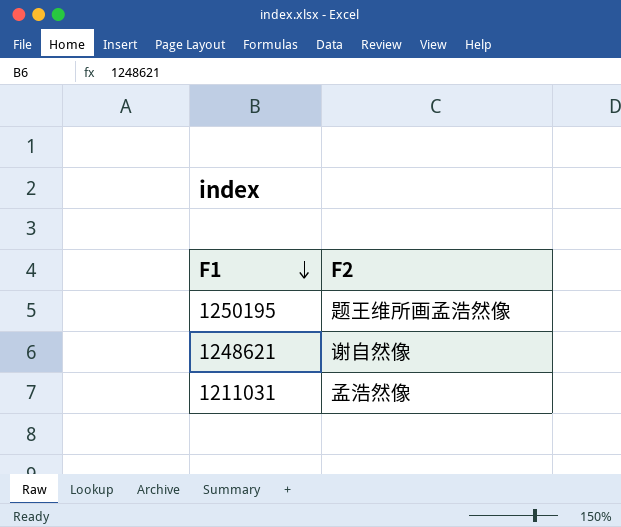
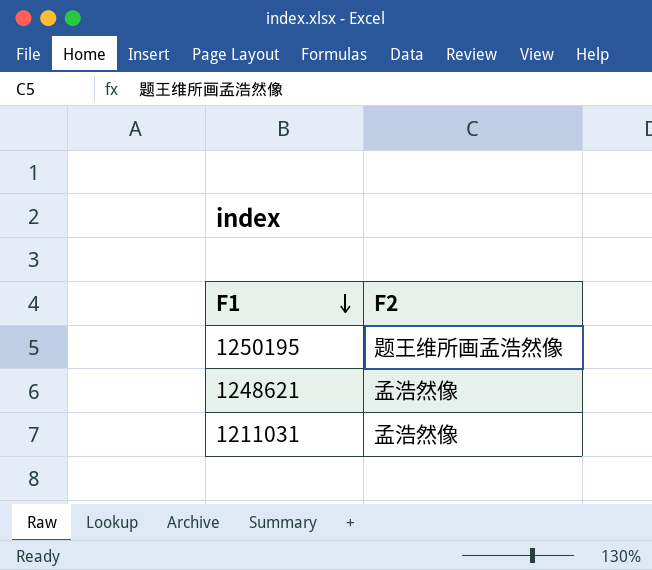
1248621 | F2: 谢自然像 -> 孟浩然像

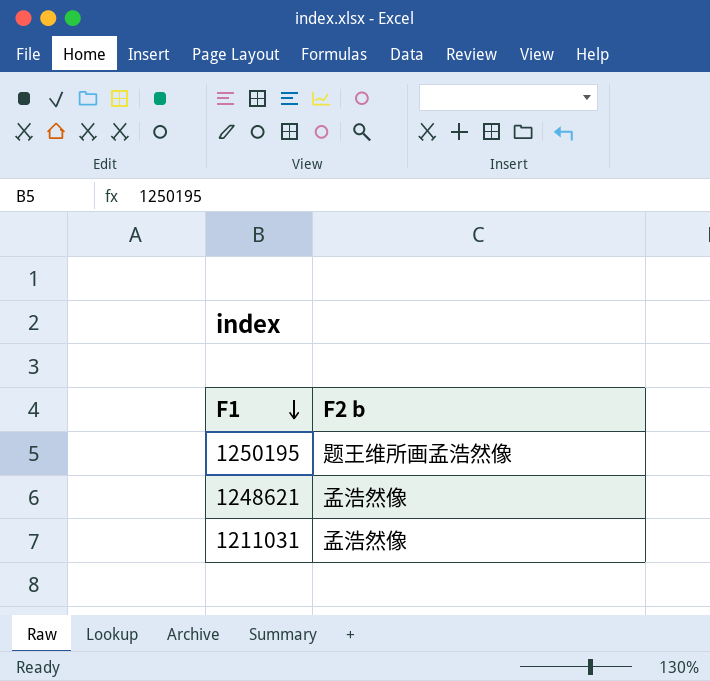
column name: F2 -> F2 b

